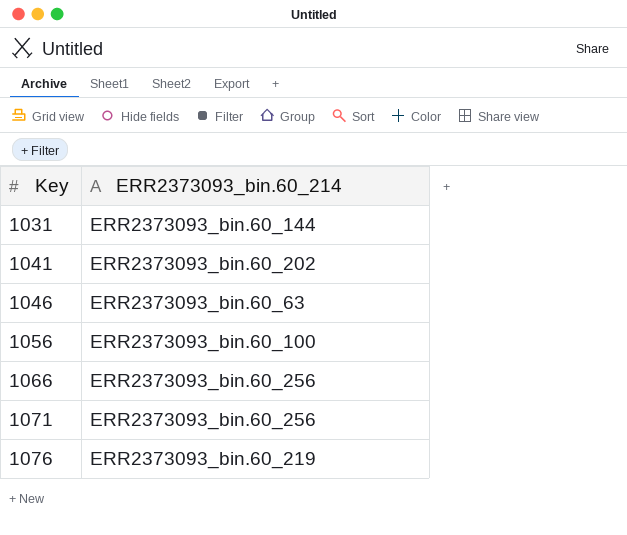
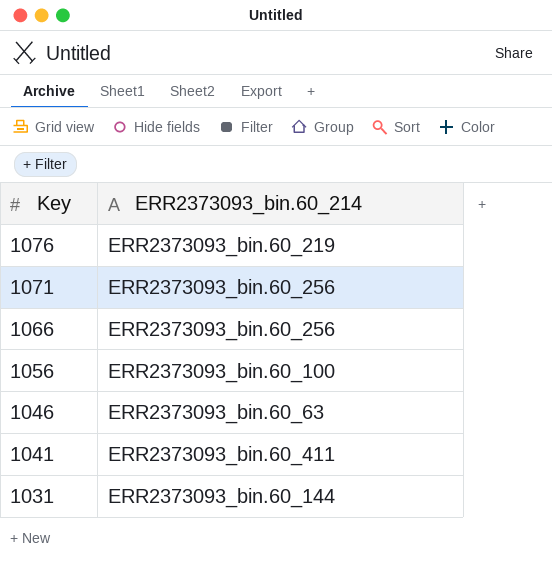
row order: Key ascending -> Key descending
1041 | ERR2373093_bin.60_214: ERR2373093_bin.60_202 -> ERR2373093_bin.60_411

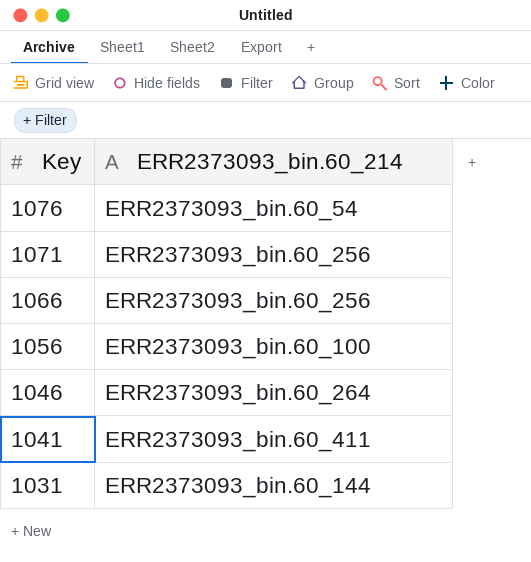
1076 | ERR2373093_bin.60_214: ERR2373093_bin.60_219 -> ERR2373093_bin.60_54
1046 | ERR2373093_bin.60_214: ERR2373093_bin.60_63 -> ERR2373093_bin.60_264

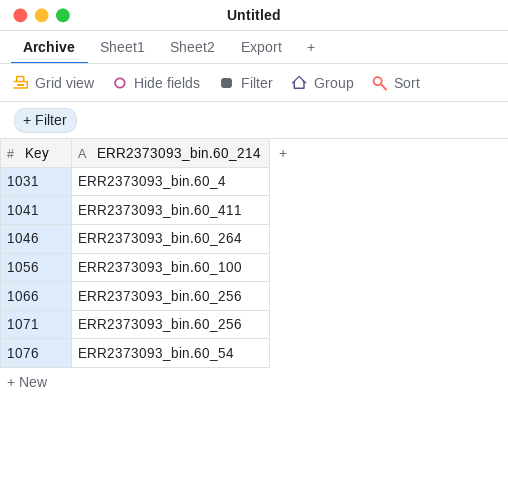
row order: Key descending -> Key ascending
1031 | ERR2373093_bin.60_214: ERR2373093_bin.60_144 -> ERR2373093_bin.60_4

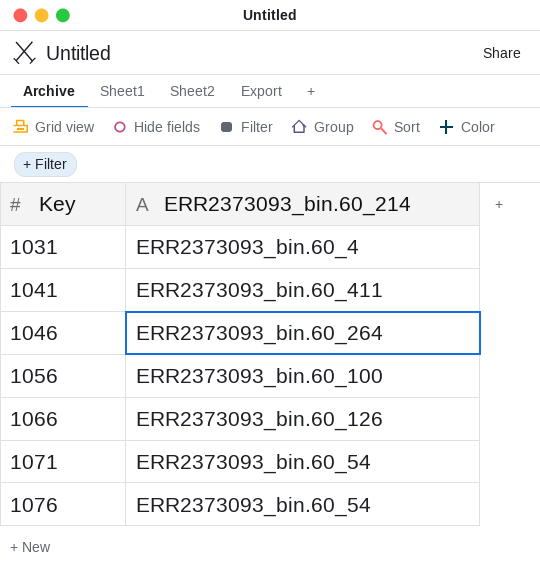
1066 | ERR2373093_bin.60_214: ERR2373093_bin.60_256 -> ERR2373093_bin.60_126
1071 | ERR2373093_bin.60_214: ERR2373093_bin.60_256 -> ERR2373093_bin.60_54

